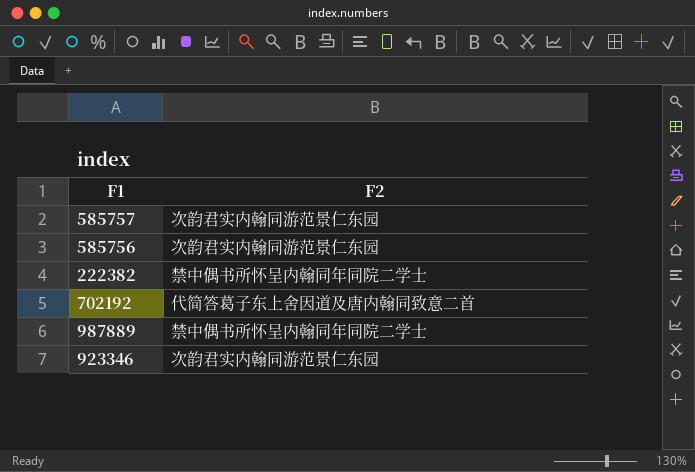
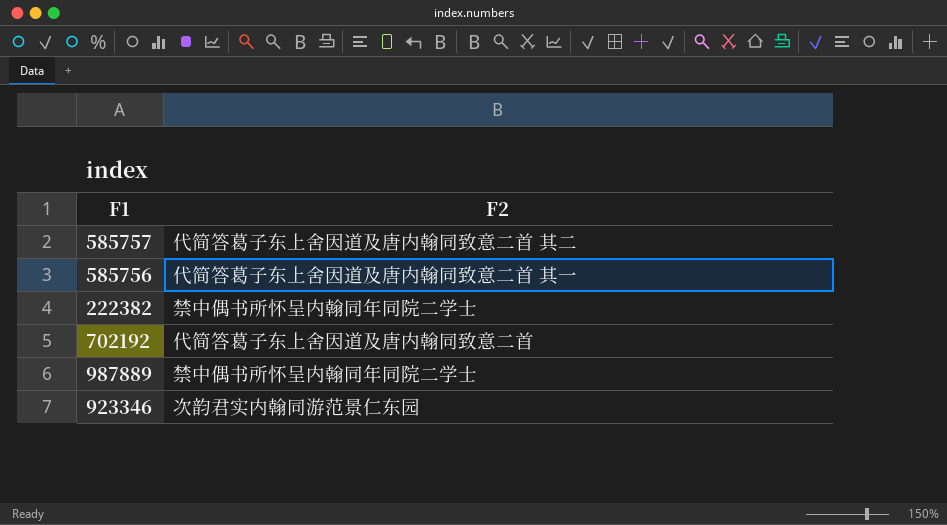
585757 | F2: 次韵君实内翰同游范景仁东园 -> 代简答葛子东上舍因道及唐内翰同致意二首 其二
585756 | F2: 次韵君实内翰同游范景仁东园 -> 代简答葛子东上舍因道及唐内翰同致意二首 其一

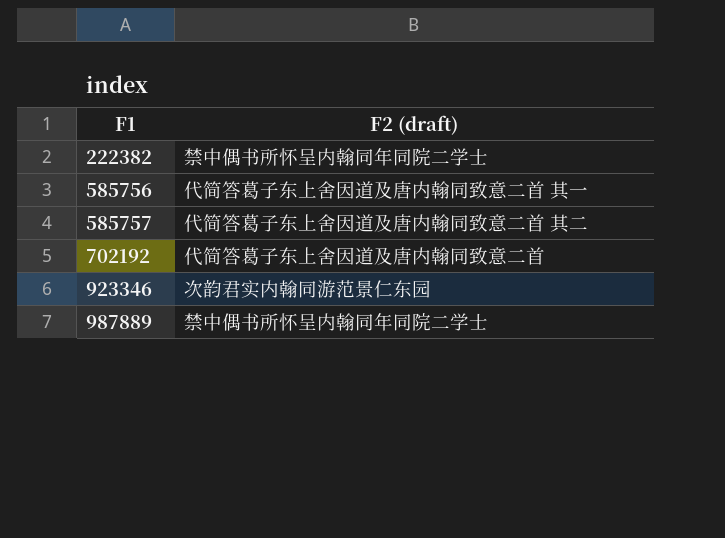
row order: none -> F1 ascending
column name: F2 -> F2 (draft)

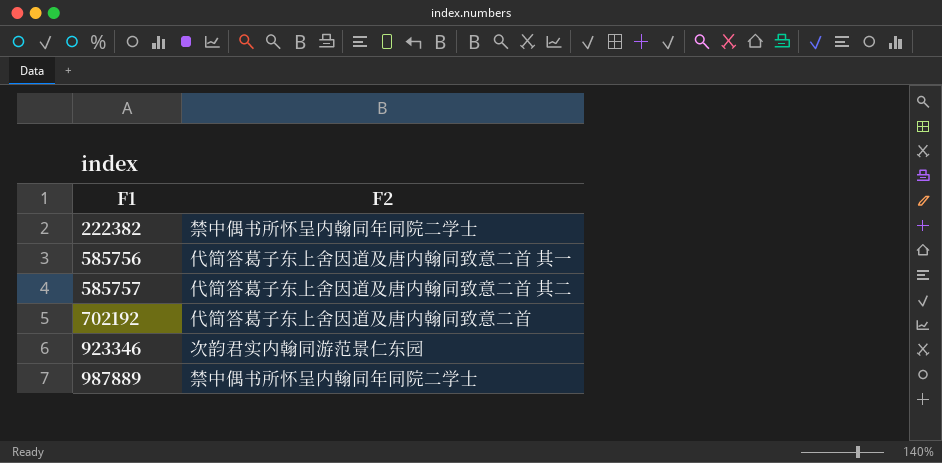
column name: F2 (draft) -> F2

